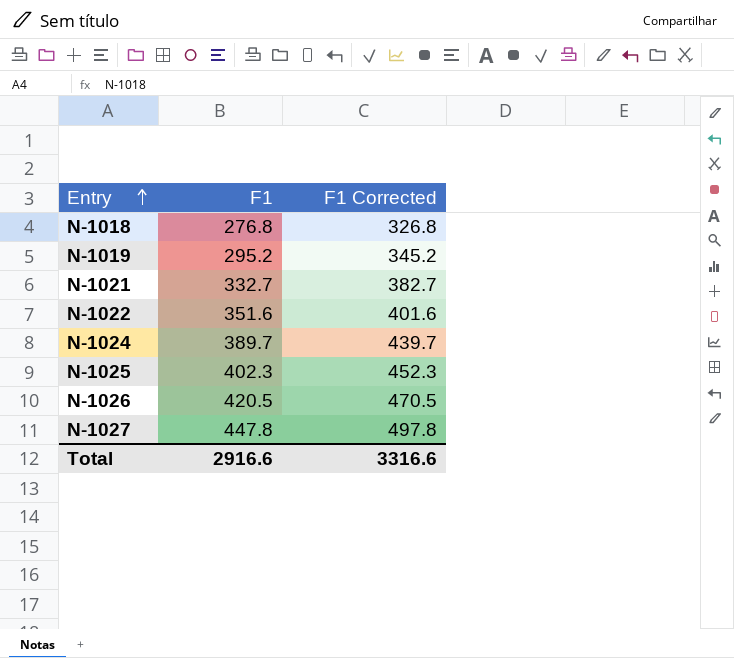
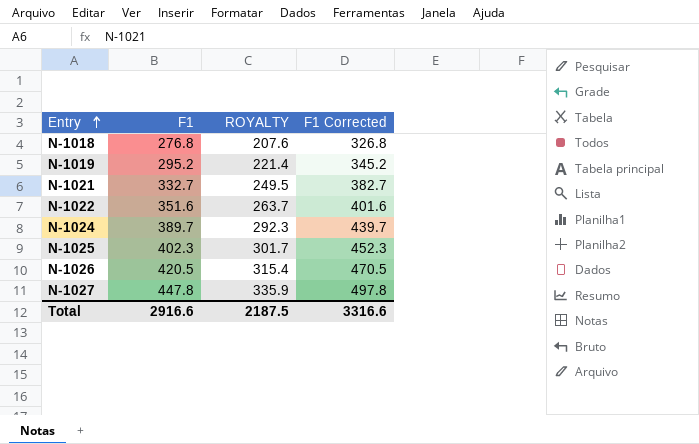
column ROYALTY | formula: none -> [F1] * 0.75

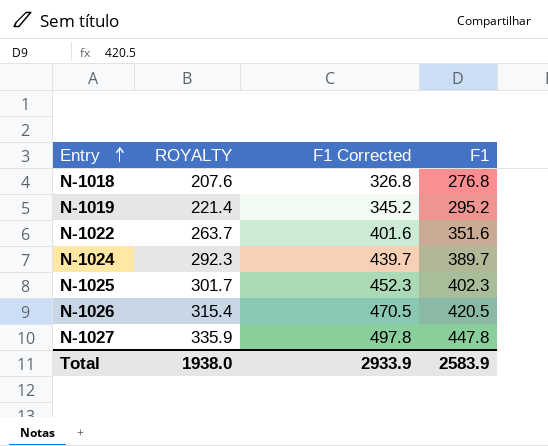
column F1 | position: 2 -> 4
row N-1021: 332.7 | 249.5 | 382.7 -> none
Total | ROYALTY: 2187.5 -> 1938.0
Total | F1 Corrected: 3316.6 -> 2933.9
Total | F1: 2916.6 -> 2583.9

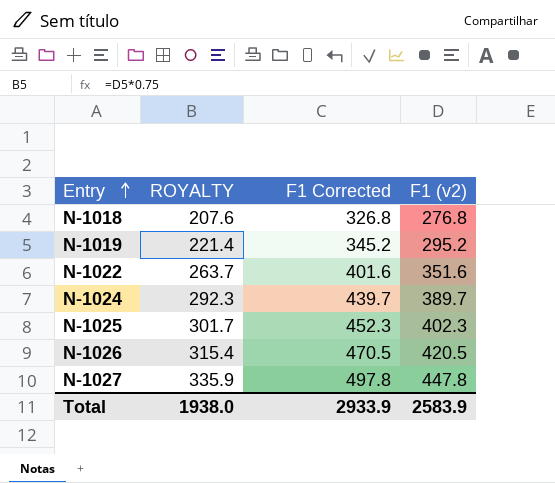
column name: F1 -> F1 (v2)

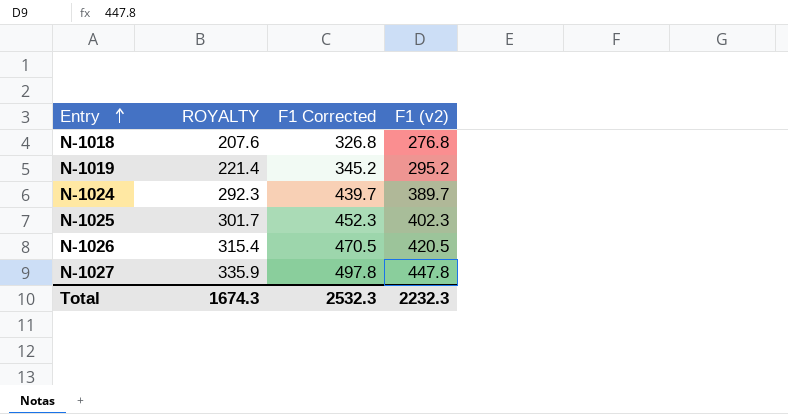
row N-1022: 263.7 | 401.6 | 351.6 -> none
Total | ROYALTY: 1938.0 -> 1674.3
Total | F1 Corrected: 2933.9 -> 2532.3
Total | F1 (v2): 2583.9 -> 2232.3

